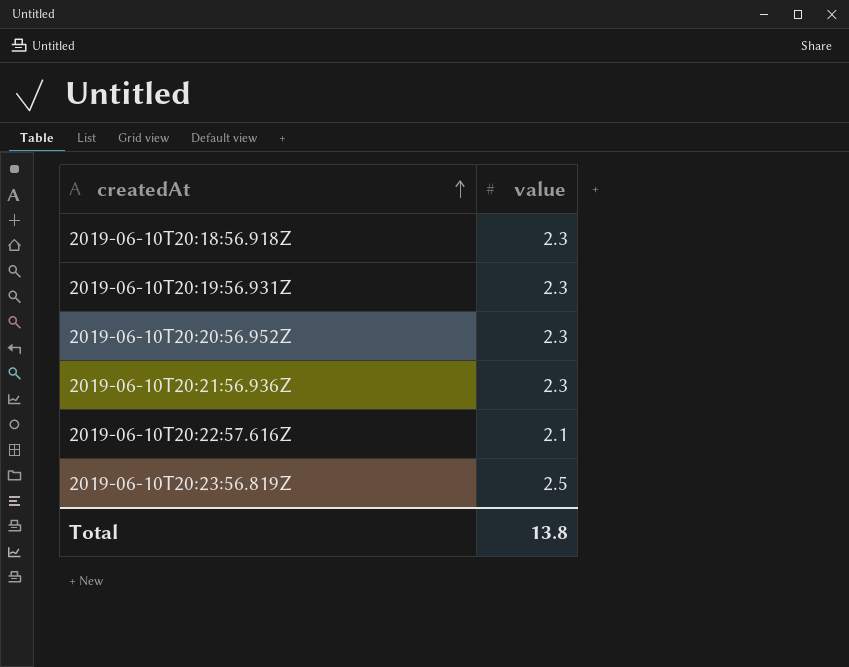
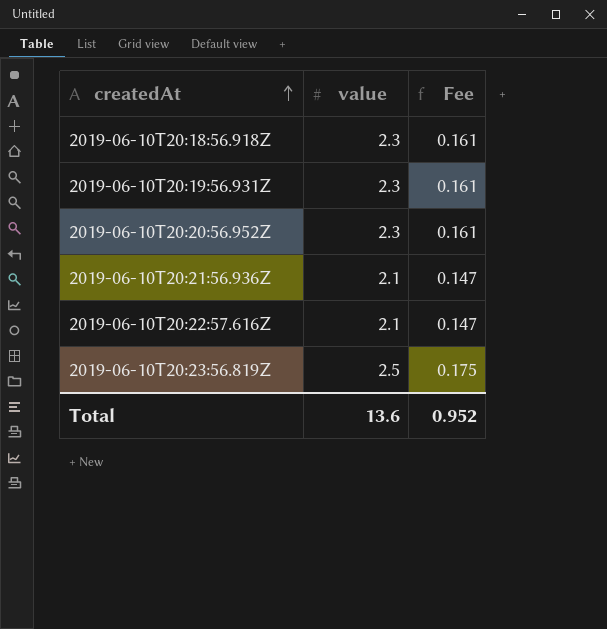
column Fee | formula: none -> [value] * 0.07
2019-06-10T20:21:56.936Z | value: 2.3 -> 2.1
Total | value: 13.8 -> 13.6

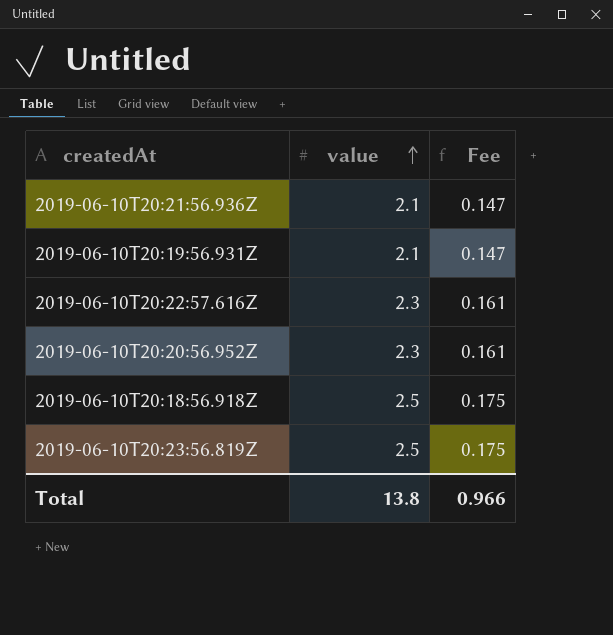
row order: createdAt ascending -> value ascending
2019-06-10T20:19:56.931Z | value: 2.3 -> 2.1
2019-06-10T20:19:56.931Z | Fee: 0.161 -> 0.147
2019-06-10T20:22:57.616Z | value: 2.1 -> 2.3
2019-06-10T20:22:57.616Z | Fee: 0.147 -> 0.161
2019-06-10T20:18:56.918Z | value: 2.3 -> 2.5
2019-06-10T20:18:56.918Z | Fee: 0.161 -> 0.175
Total | value: 13.6 -> 13.8
Total | Fee: 0.952 -> 0.966

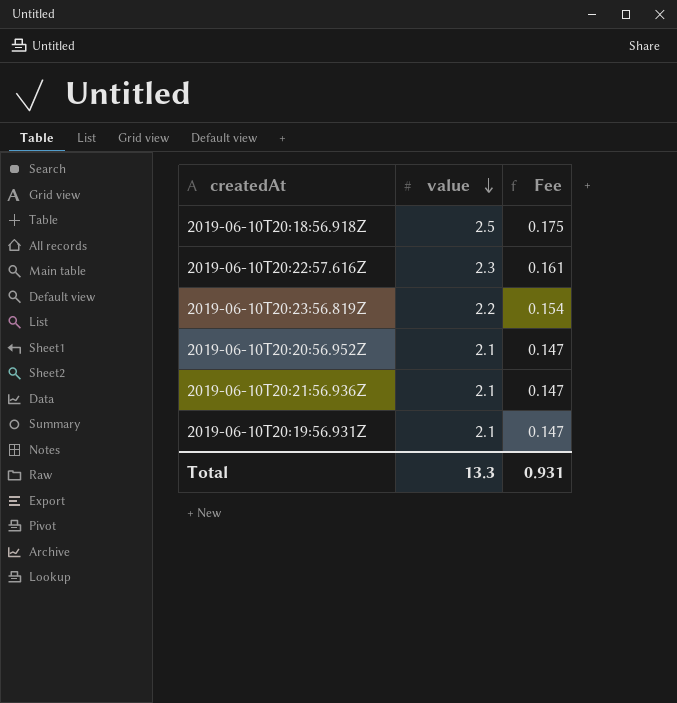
row order: value ascending -> value descending
2019-06-10T20:23:56.819Z | value: 2.5 -> 2.2
2019-06-10T20:23:56.819Z | Fee: 0.175 -> 0.154
2019-06-10T20:20:56.952Z | value: 2.3 -> 2.1
2019-06-10T20:20:56.952Z | Fee: 0.161 -> 0.147
Total | value: 13.8 -> 13.3
Total | Fee: 0.966 -> 0.931

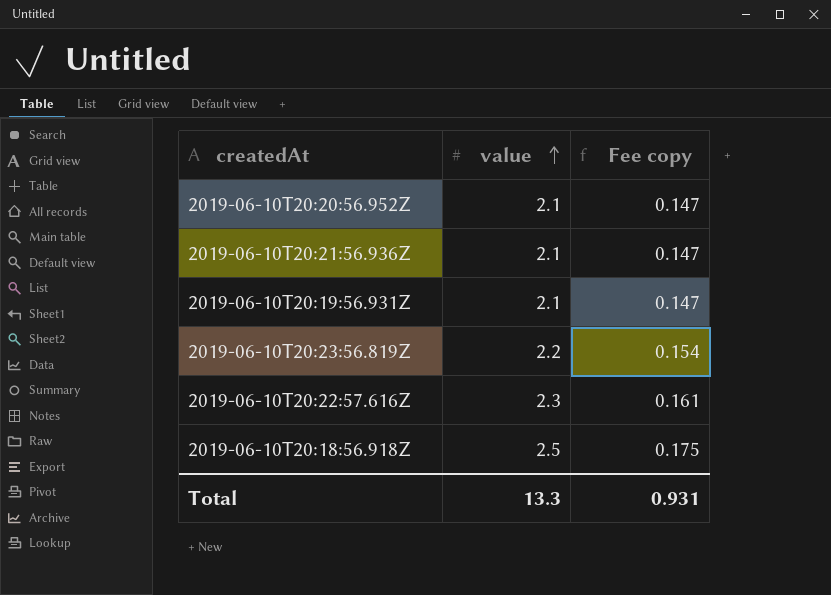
row order: value descending -> value ascending
column name: Fee -> Fee copy

